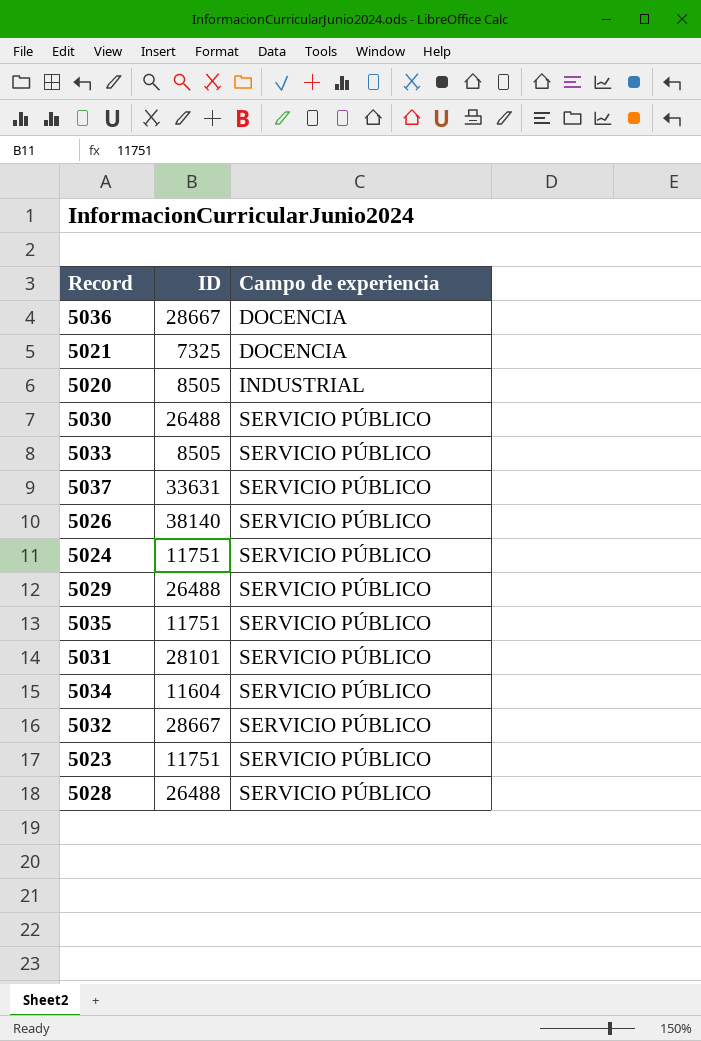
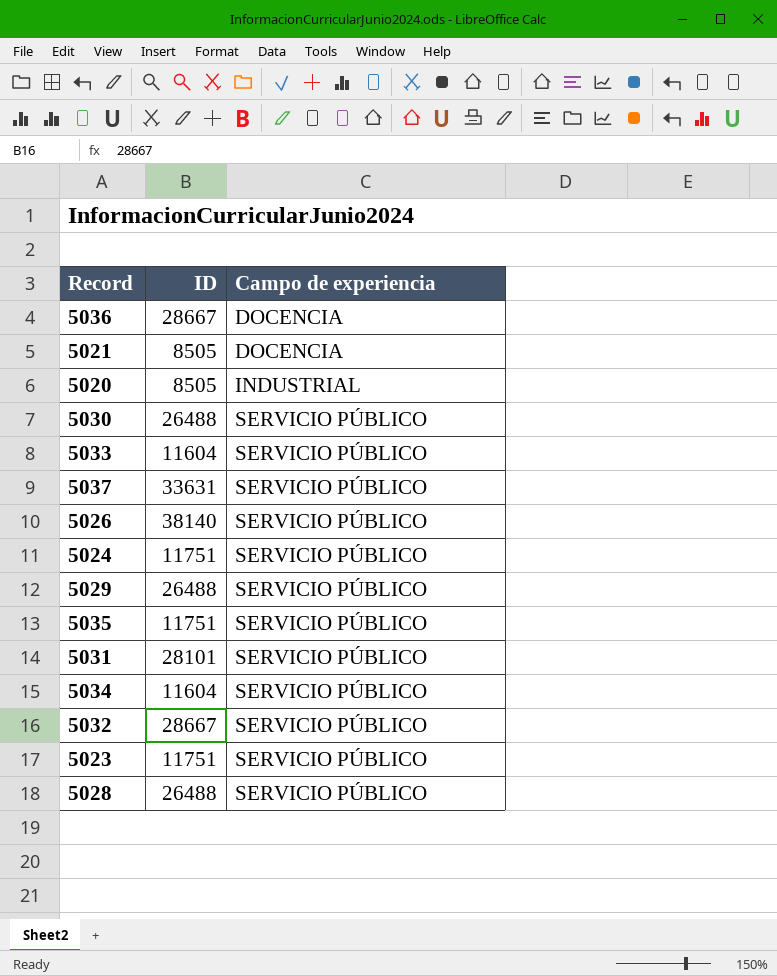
5021 | ID: 7325 -> 8505
5033 | ID: 8505 -> 11604

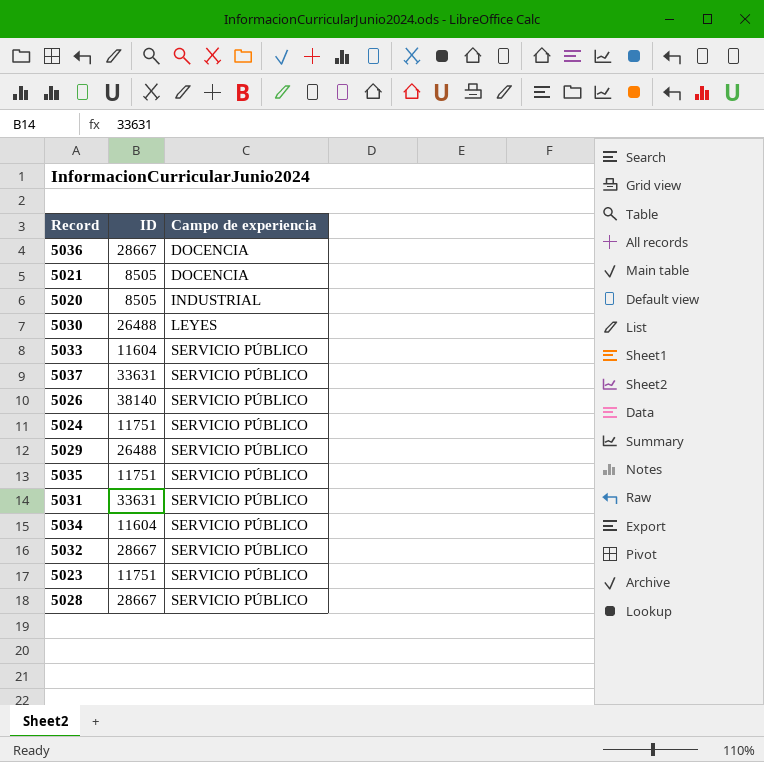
5030 | Campo de experiencia: SERVICIO PÚBLICO -> LEYES
5031 | ID: 28101 -> 33631
5028 | ID: 26488 -> 28667

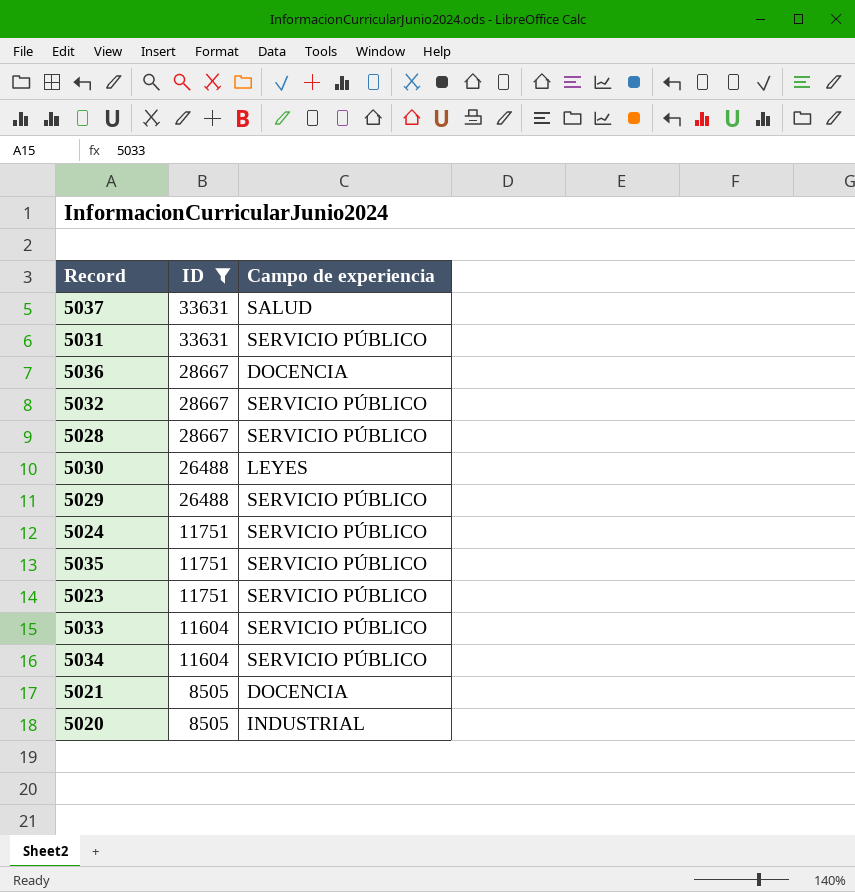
filter: none -> ID != 38140
row order: Campo de experiencia ascending -> ID descending
5037 | Campo de experiencia: SERVICIO PÚBLICO -> SALUD

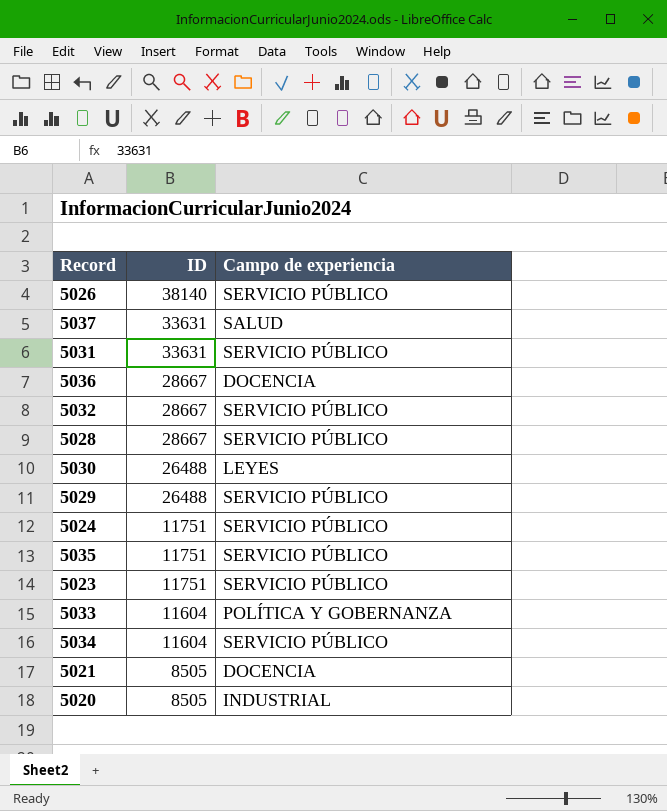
filter: ID != 38140 -> none
5033 | Campo de experiencia: SERVICIO PÚBLICO -> POLÍTICA Y GOBERNANZA

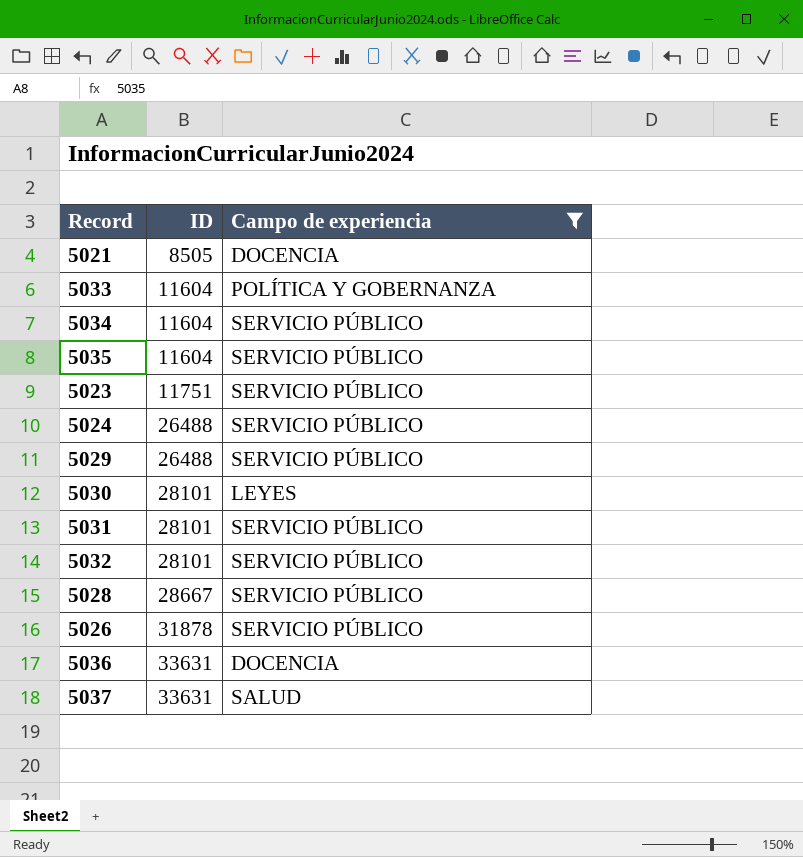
filter: none -> Campo de experiencia != INDUSTRIAL
row order: ID descending -> ID ascending
5035 | ID: 11751 -> 11604
5024 | ID: 11751 -> 26488
5030 | ID: 26488 -> 28101
5031 | ID: 33631 -> 28101
5032 | ID: 28667 -> 28101
5026 | ID: 38140 -> 31878
5036 | ID: 28667 -> 33631

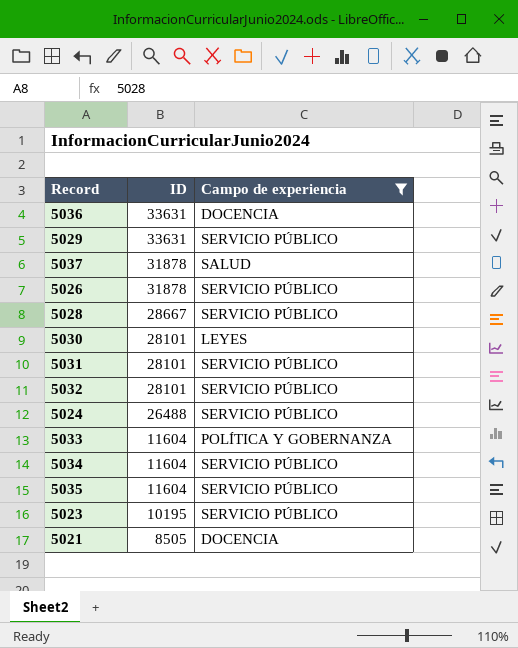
row order: ID ascending -> ID descending
5029 | ID: 26488 -> 33631
5037 | ID: 33631 -> 31878
5023 | ID: 11751 -> 10195

